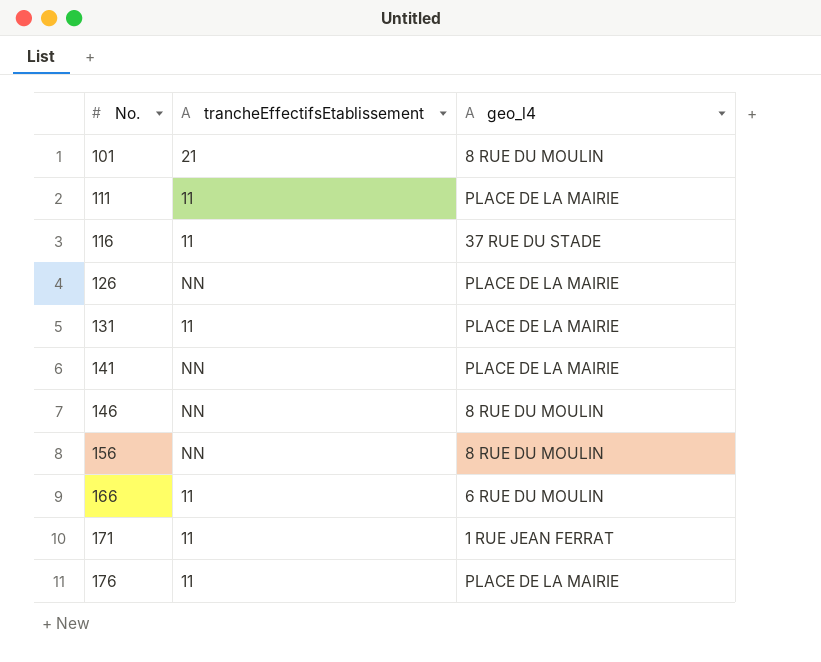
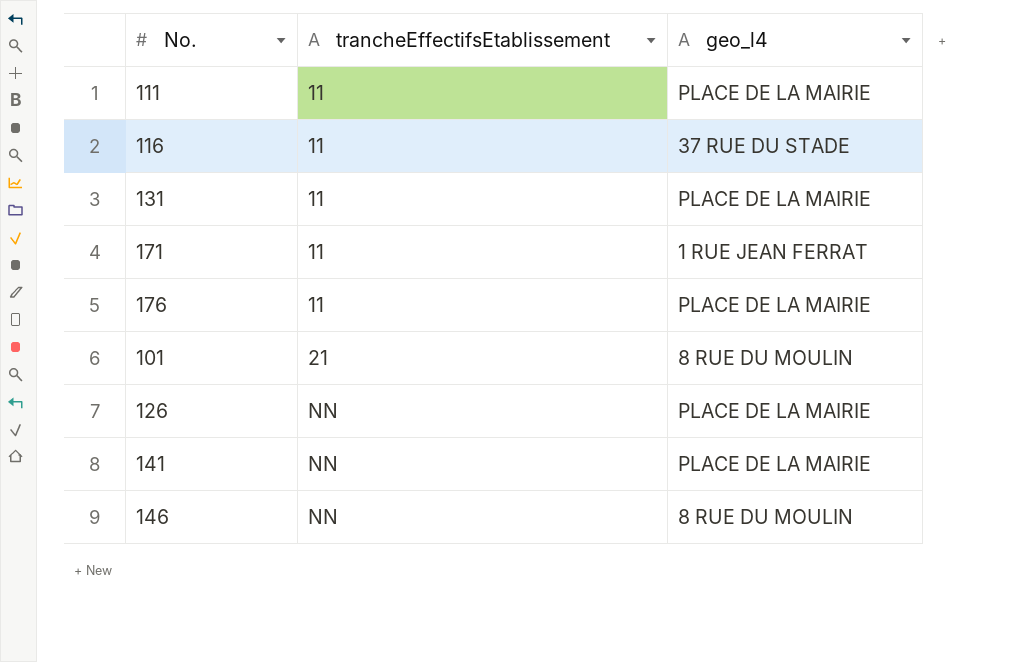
row order: No. ascending -> trancheEffectifsEtablissement ascending
row 156: NN | 8 RUE DU MOULIN -> none
row 166: 11 | 6 RUE DU MOULIN -> none

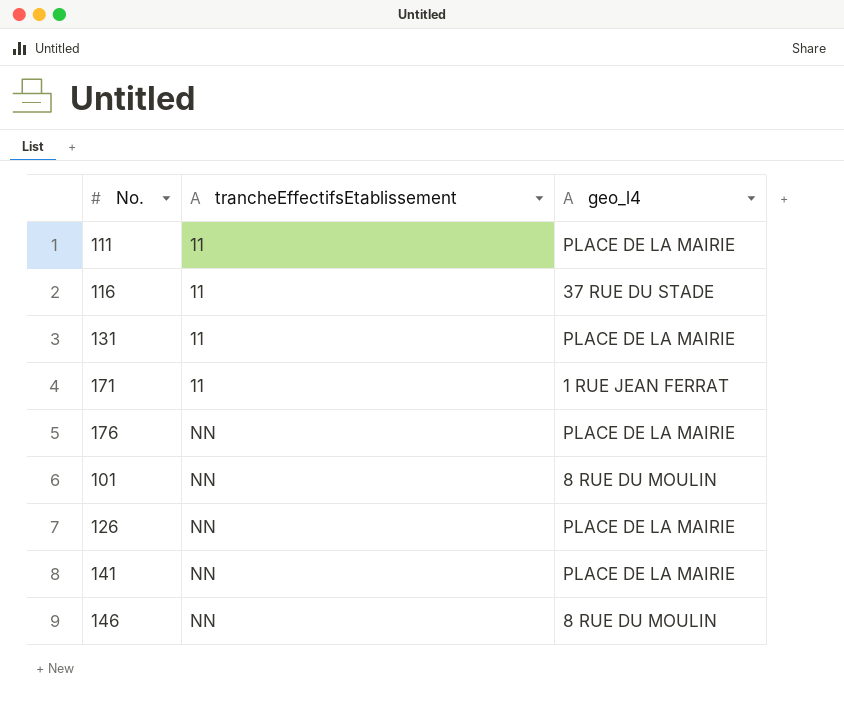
176 | trancheEffectifsEtablissement: 11 -> NN
101 | trancheEffectifsEtablissement: 21 -> NN

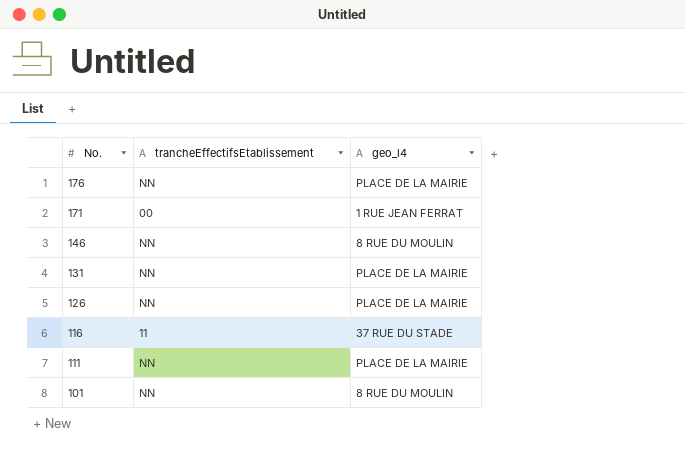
row order: trancheEffectifsEtablissement ascending -> No. descending
row 141: NN | PLACE DE LA MAIRIE -> none
171 | trancheEffectifsEtablissement: 11 -> 00
131 | trancheEffectifsEtablissement: 11 -> NN
111 | trancheEffectifsEtablissement: 11 -> NN

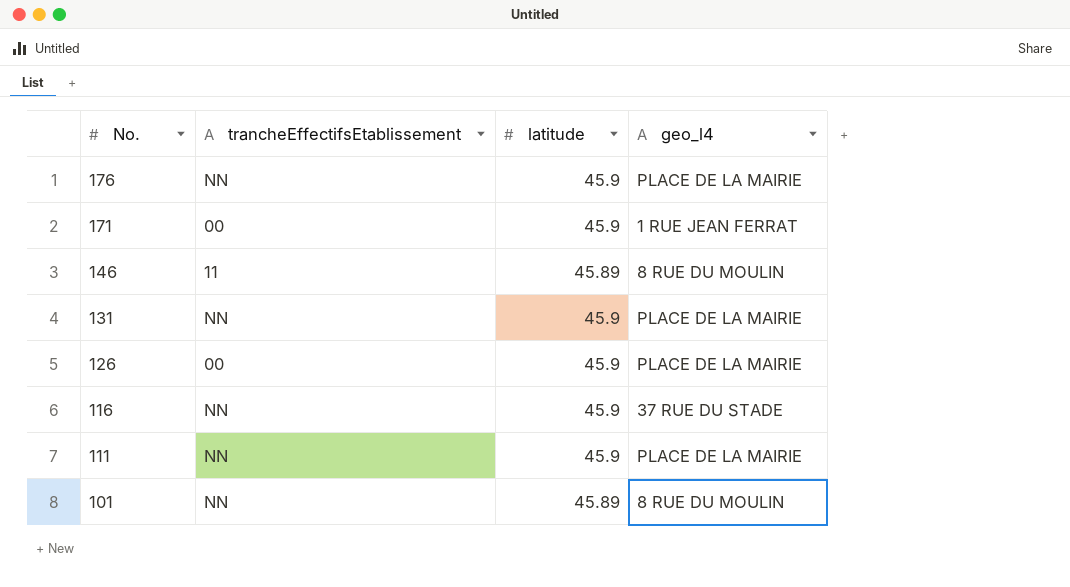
column latitude | position: none -> 3
146 | trancheEffectifsEtablissement: NN -> 11
126 | trancheEffectifsEtablissement: NN -> 00
116 | trancheEffectifsEtablissement: 11 -> NN

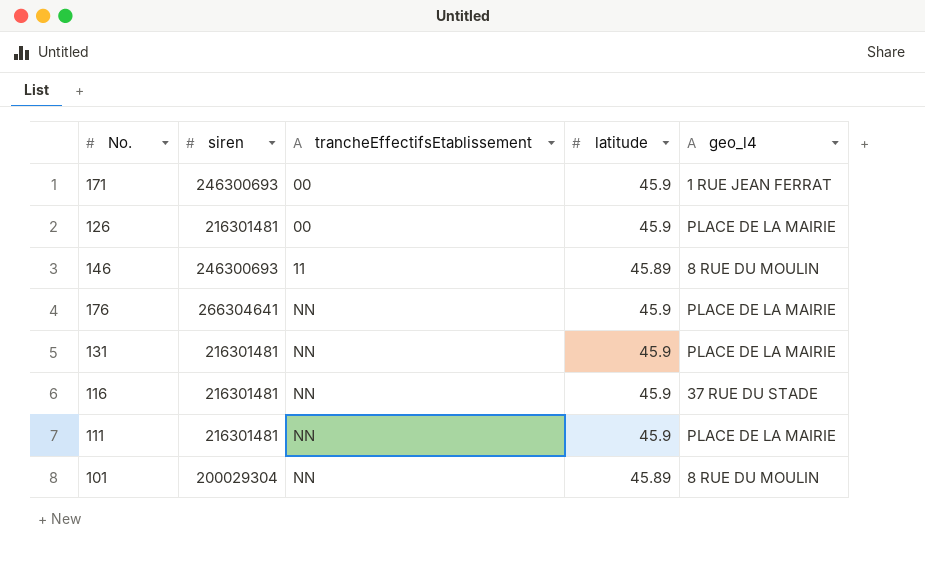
row order: No. descending -> trancheEffectifsEtablissement ascending
column siren | position: none -> 2

